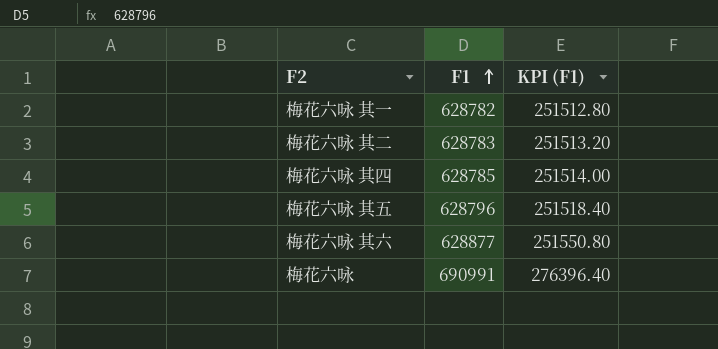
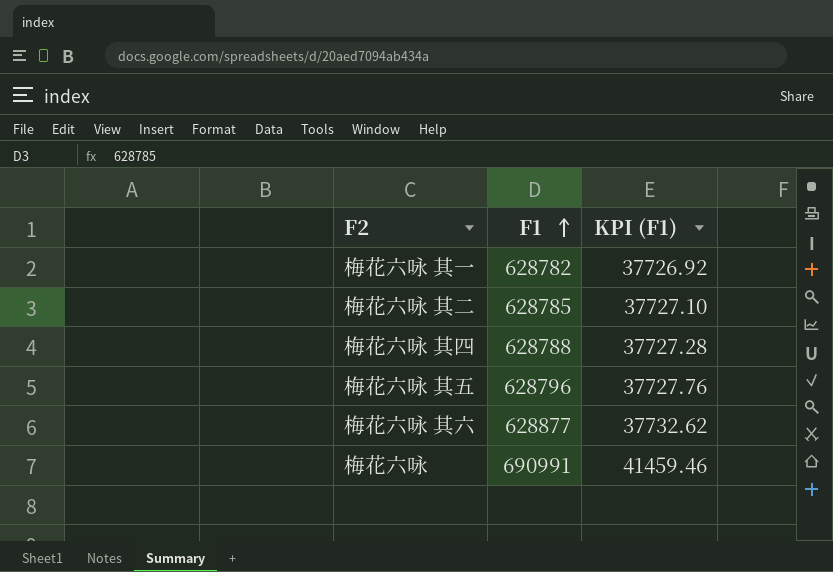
column KPI (F1) | formula: [F1] * 0.4 -> [F1] * 0.06
梅花六咏 其二 | F1: 628783 -> 628785
梅花六咏 其四 | F1: 628785 -> 628788

